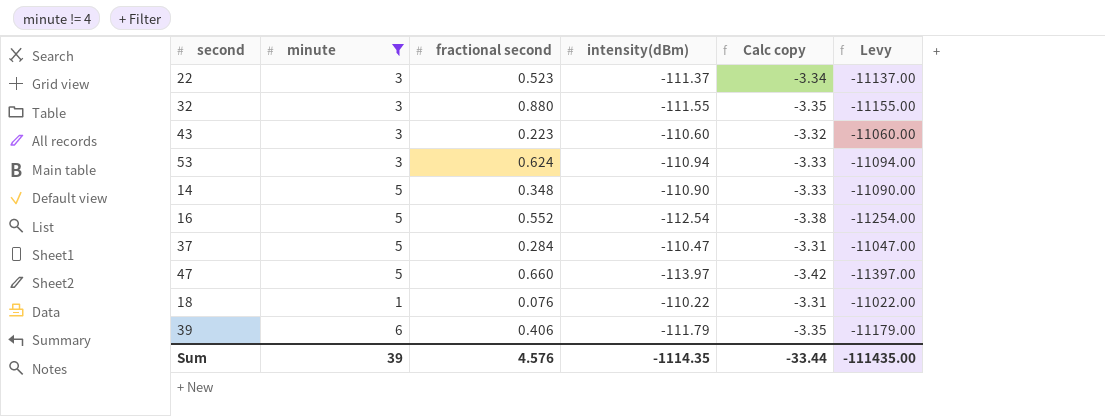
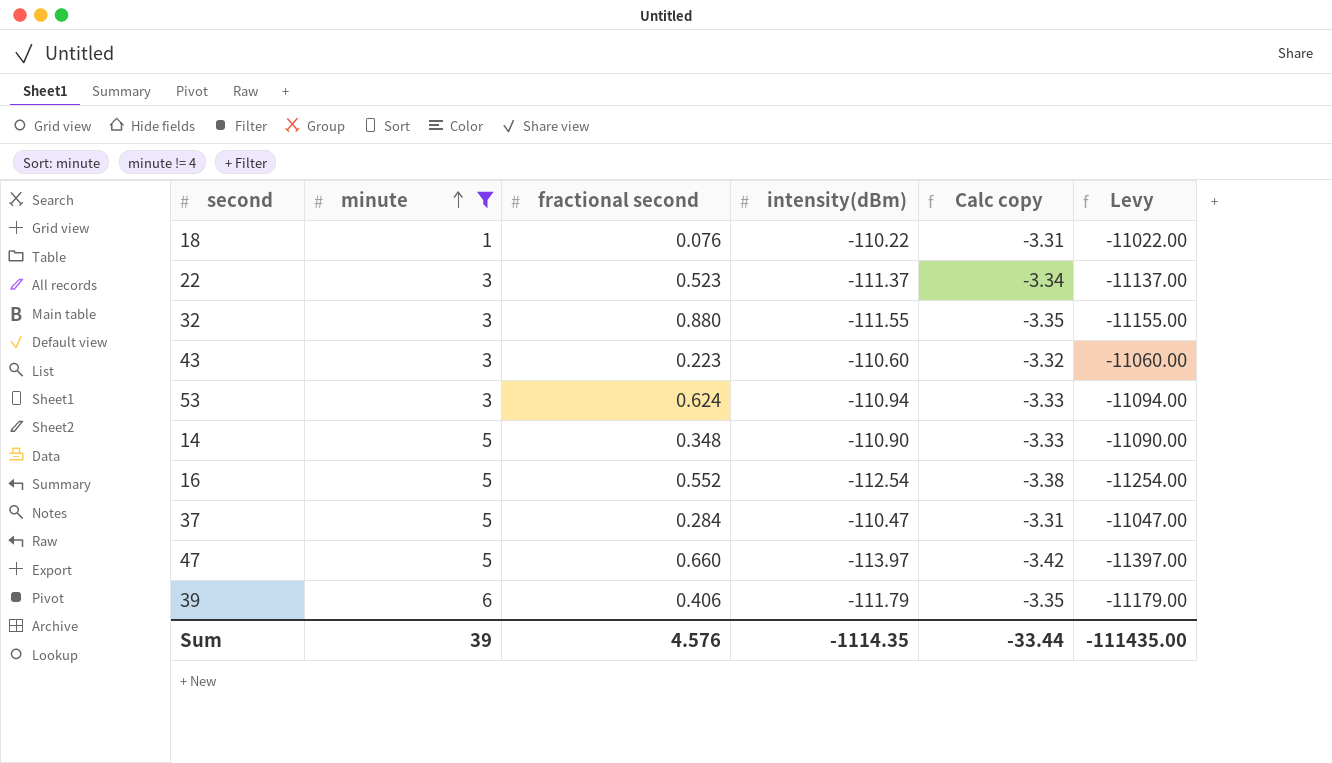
row order: none -> minute ascending

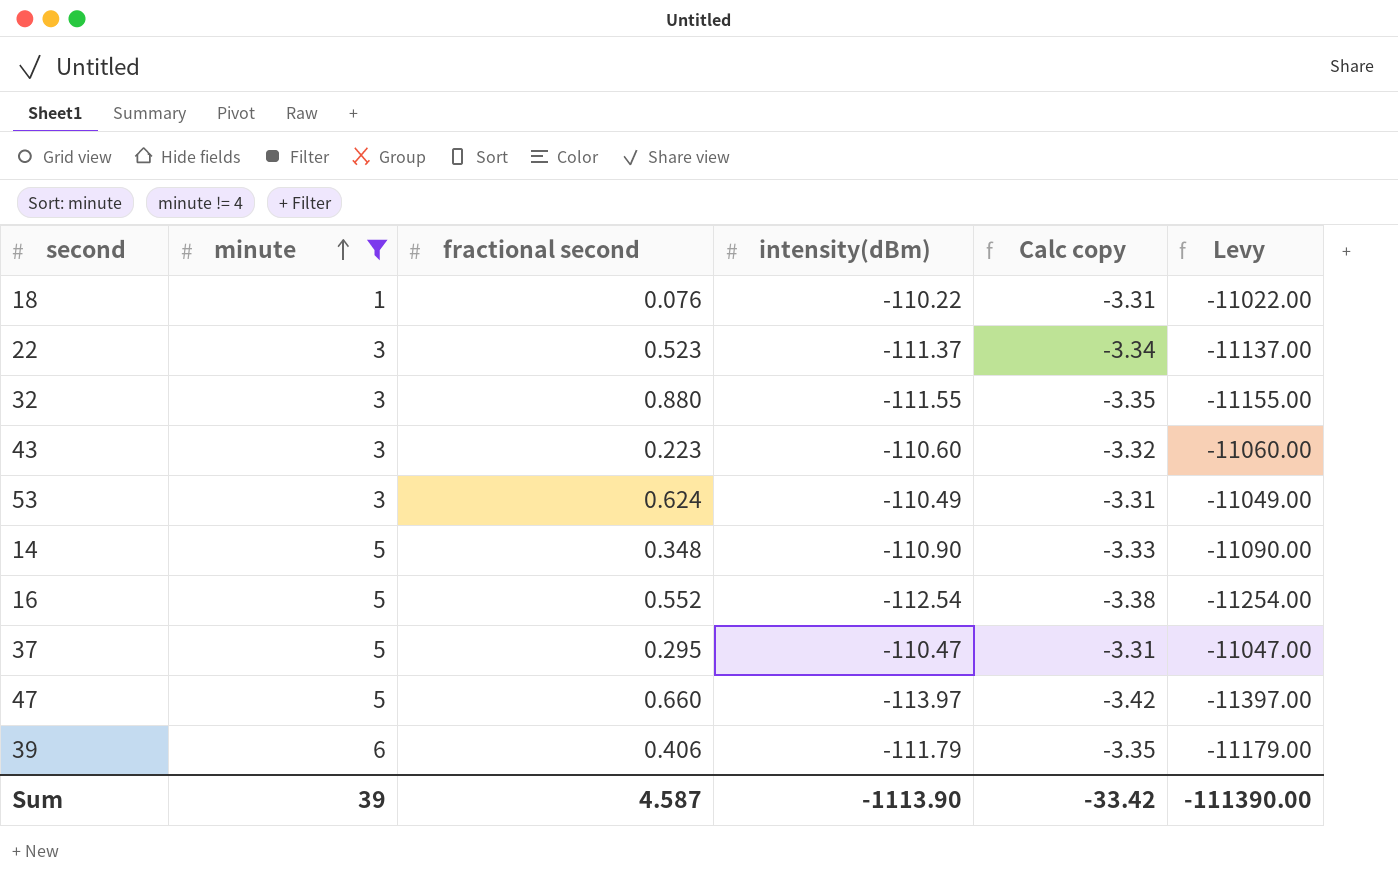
53 | intensity(dBm): -110.94 -> -110.49
53 | Calc copy: -3.33 -> -3.31
53 | Levy: -11094.00 -> -11049.00
37 | fractional second: 0.284 -> 0.295
Sum | fractional second: 4.576 -> 4.587
Sum | intensity(dBm): -1114.35 -> -1113.90
Sum | Calc copy: -33.44 -> -33.42
Sum | Levy: -111435.00 -> -111390.00

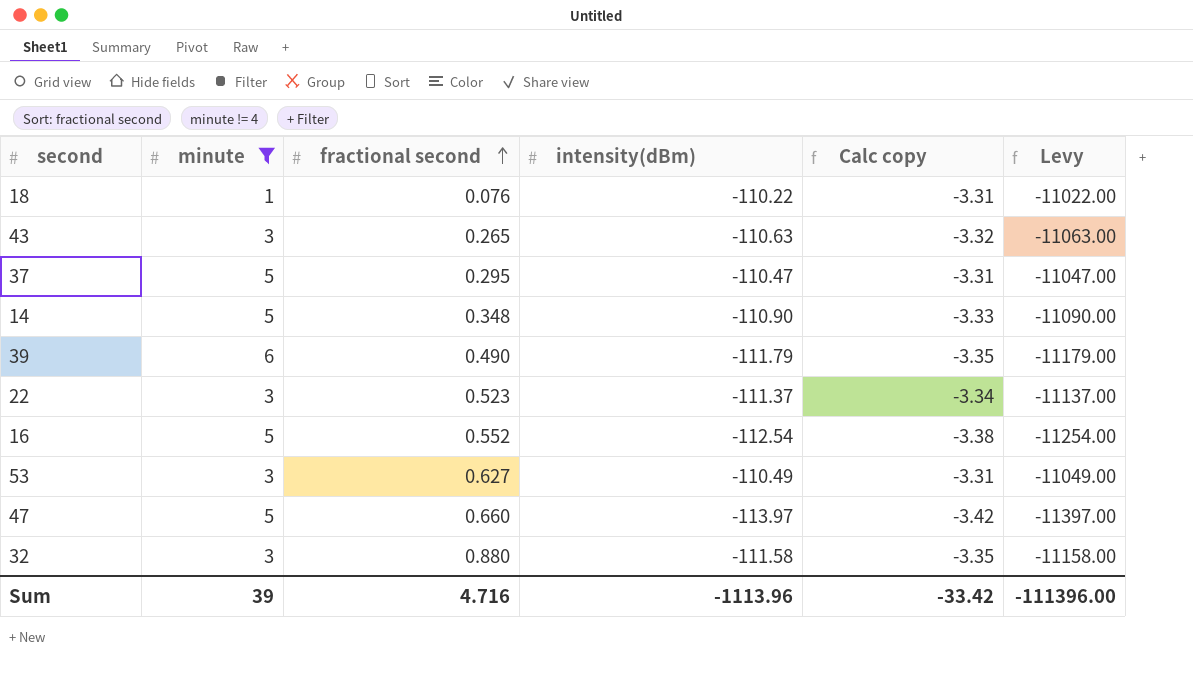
row order: minute ascending -> fractional second ascending
43 | fractional second: 0.223 -> 0.265
43 | intensity(dBm): -110.60 -> -110.63
43 | Levy: -11060.00 -> -11063.00
39 | fractional second: 0.406 -> 0.490
53 | fractional second: 0.624 -> 0.627
32 | intensity(dBm): -111.55 -> -111.58
32 | Levy: -11155.00 -> -11158.00
Sum | fractional second: 4.587 -> 4.716
Sum | intensity(dBm): -1113.90 -> -1113.96
Sum | Levy: -111390.00 -> -111396.00

